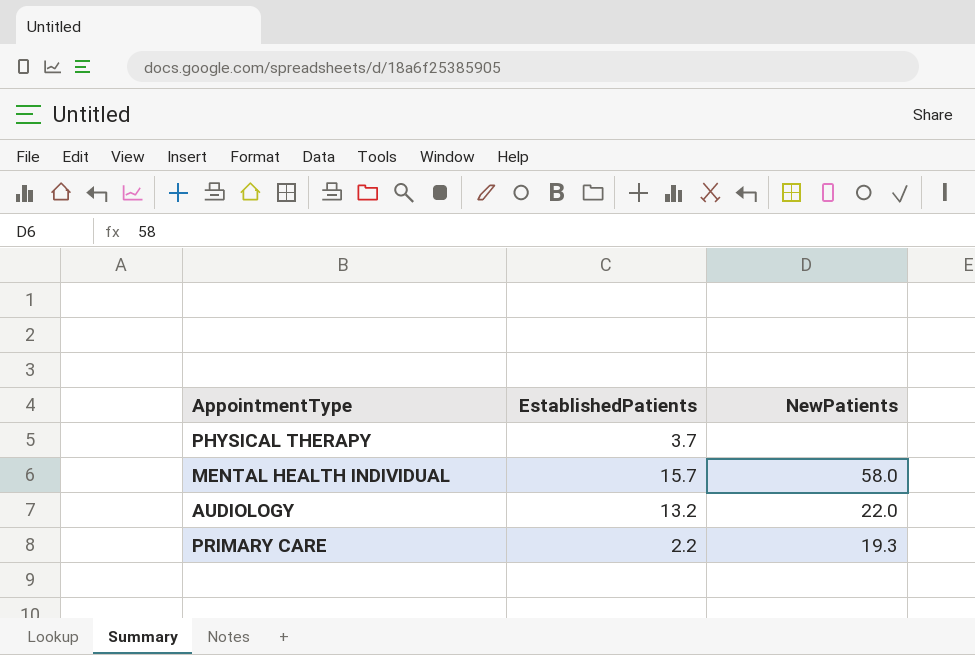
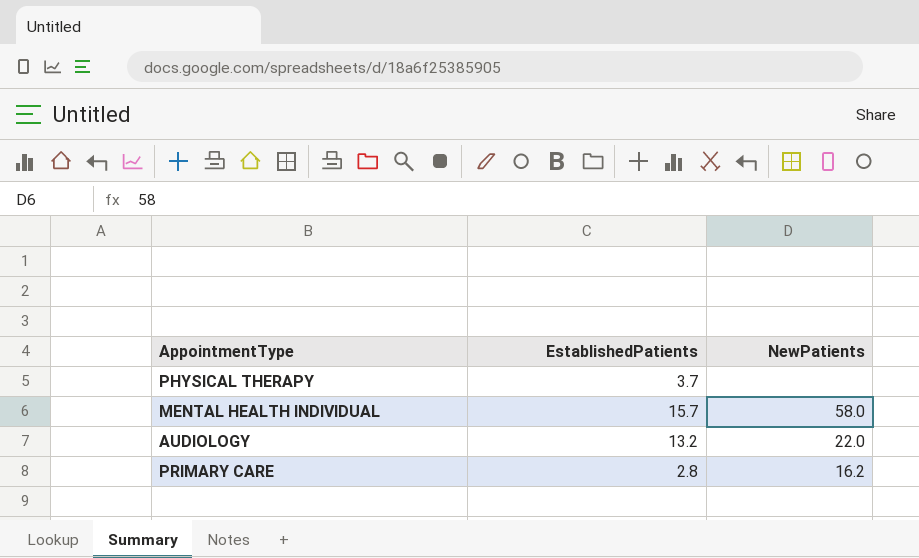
PRIMARY CARE | EstablishedPatients: 2.2 -> 2.8
PRIMARY CARE | NewPatients: 19.3 -> 16.2

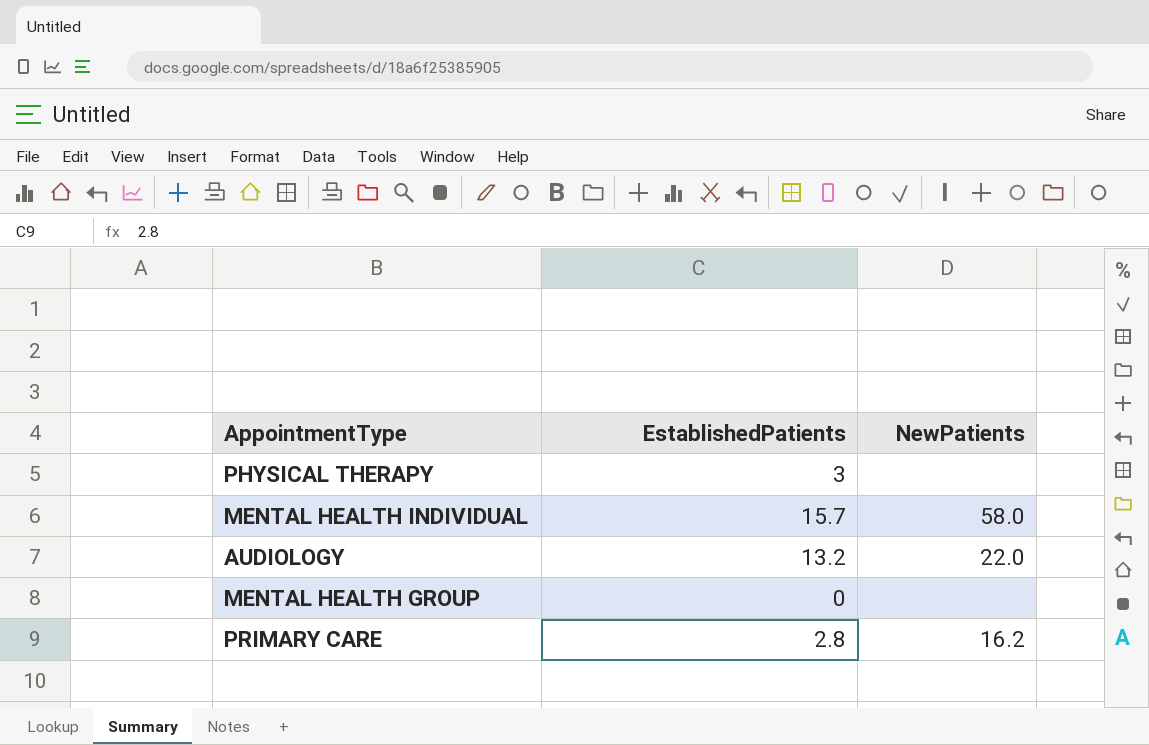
PHYSICAL THERAPY | EstablishedPatients: 3.7 -> 3
row MENTAL HEALTH GROUP: none -> 0 | none

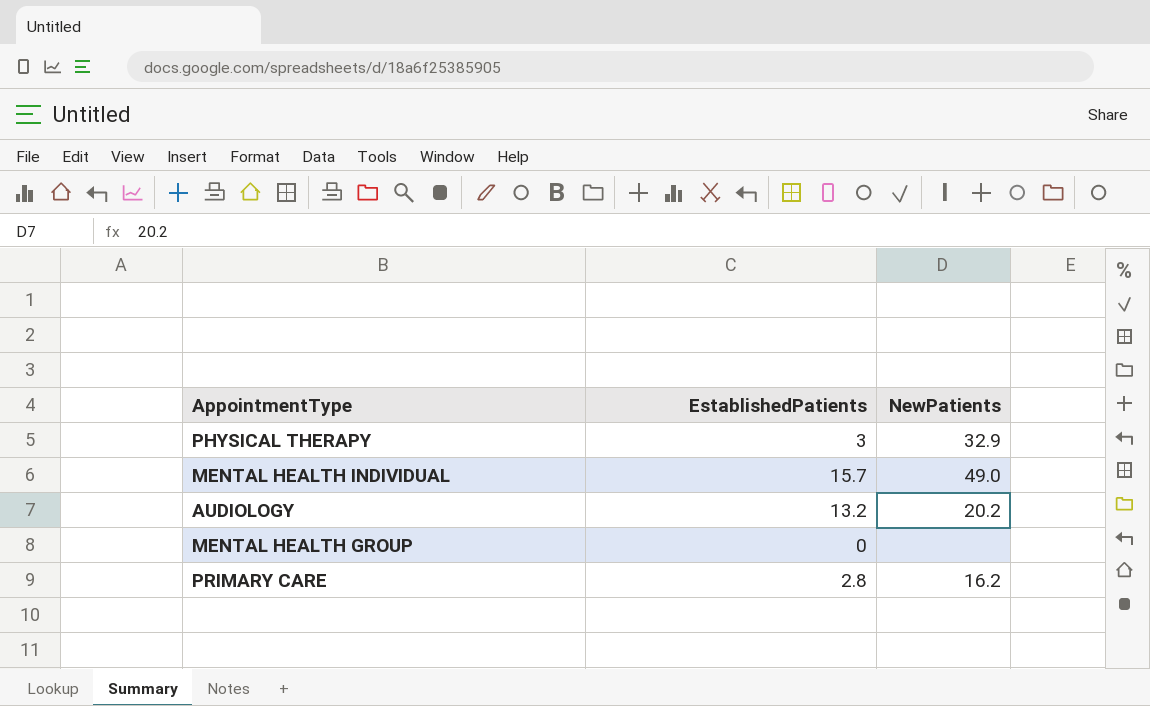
PHYSICAL THERAPY | NewPatients: none -> 32.9
MENTAL HEALTH INDIVIDUAL | NewPatients: 58.0 -> 49.0
AUDIOLOGY | NewPatients: 22.0 -> 20.2

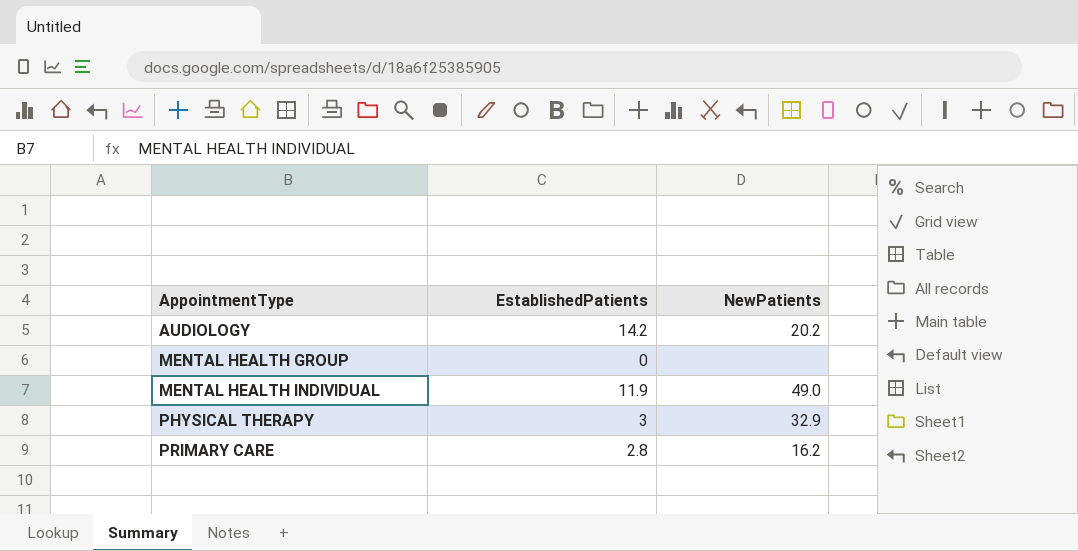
row order: none -> AppointmentType ascending
AUDIOLOGY | EstablishedPatients: 13.2 -> 14.2
MENTAL HEALTH INDIVIDUAL | EstablishedPatients: 15.7 -> 11.9

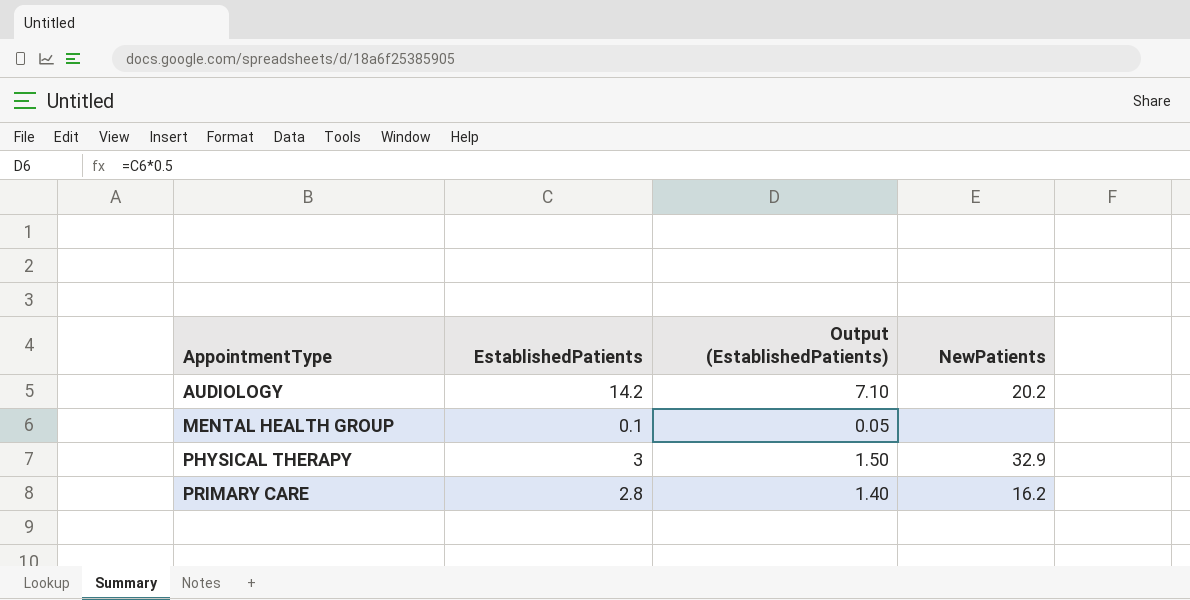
column Output (EstablishedPatients) | formula: none -> [EstablishedPatients] * 0.5
row MENTAL HEALTH INDIVIDUAL: 11.9 | 49.0 -> none
MENTAL HEALTH GROUP | EstablishedPatients: 0 -> 0.1

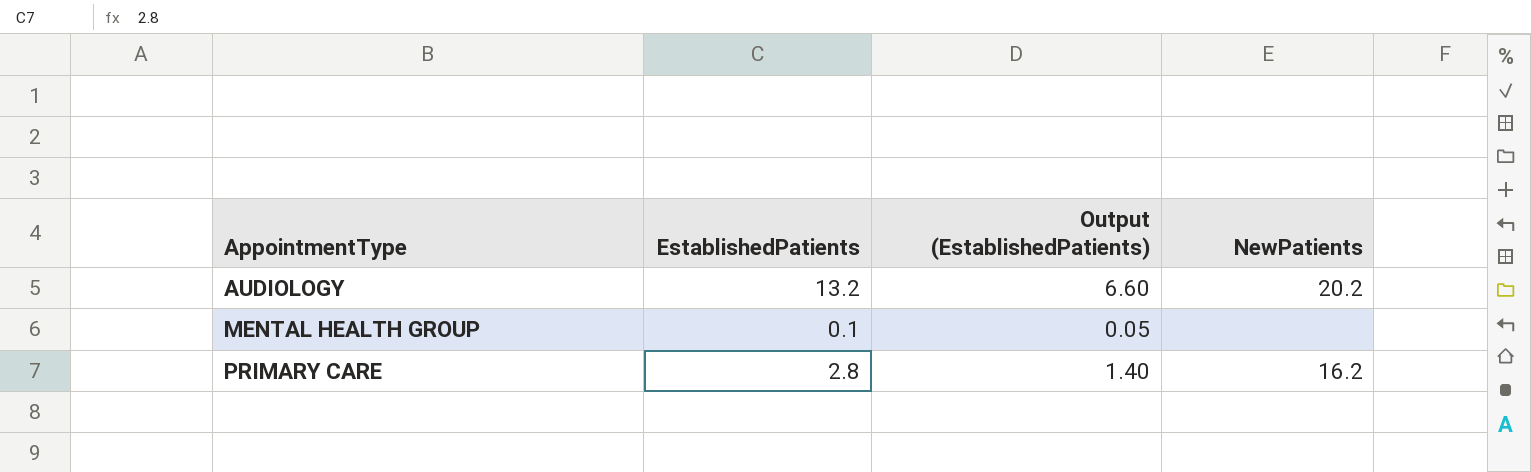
row PHYSICAL THERAPY: 3 | 1.50 | 32.9 -> none
AUDIOLOGY | EstablishedPatients: 14.2 -> 13.2
AUDIOLOGY | Output (EstablishedPatients): 7.10 -> 6.60

